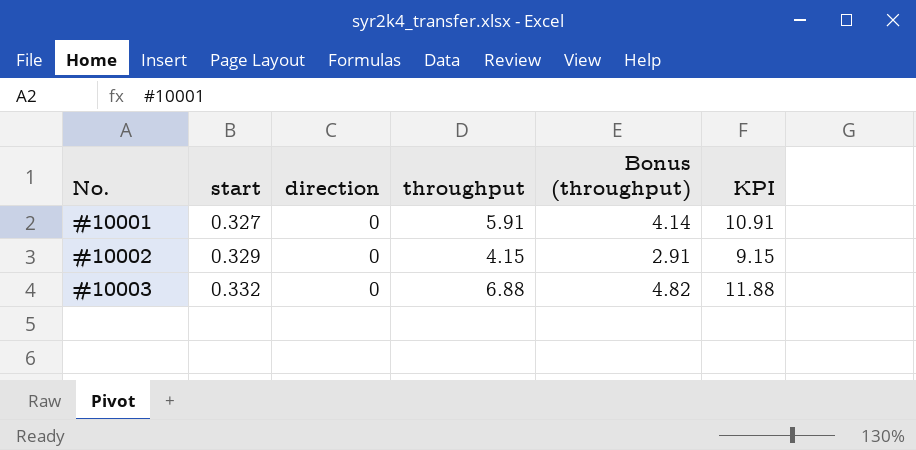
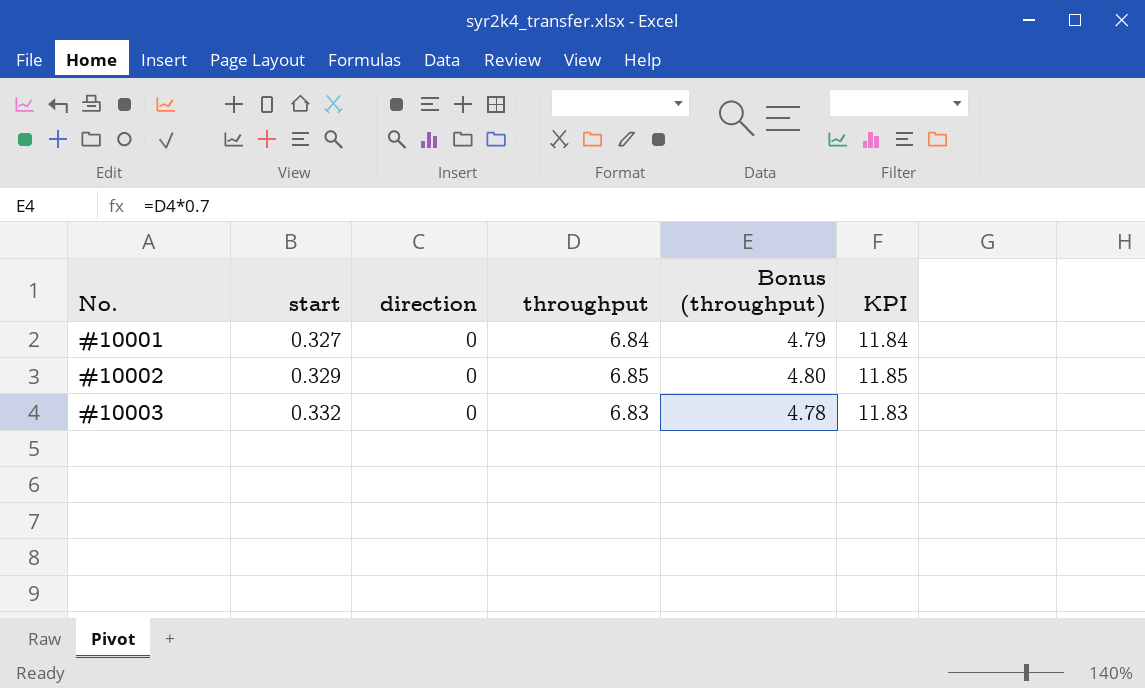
#10001 | throughput: 5.91 -> 6.84
#10001 | Bonus (throughput): 4.14 -> 4.79
#10001 | KPI: 10.91 -> 11.84
#10002 | throughput: 4.15 -> 6.85
#10002 | Bonus (throughput): 2.91 -> 4.80
#10002 | KPI: 9.15 -> 11.85
#10003 | throughput: 6.88 -> 6.83
#10003 | Bonus (throughput): 4.82 -> 4.78
#10003 | KPI: 11.88 -> 11.83

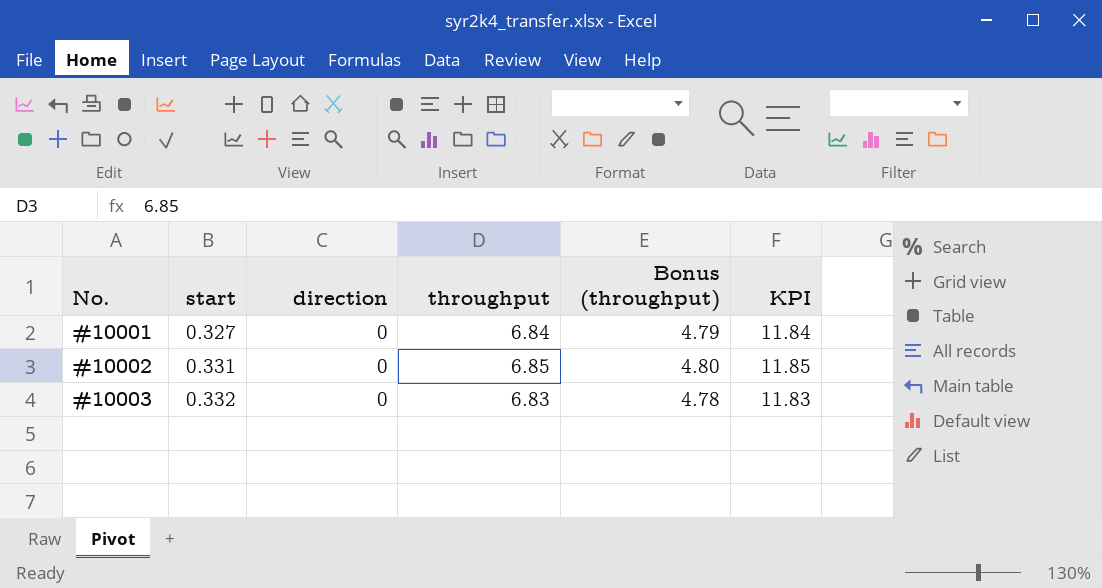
#10002 | start: 0.329 -> 0.331

